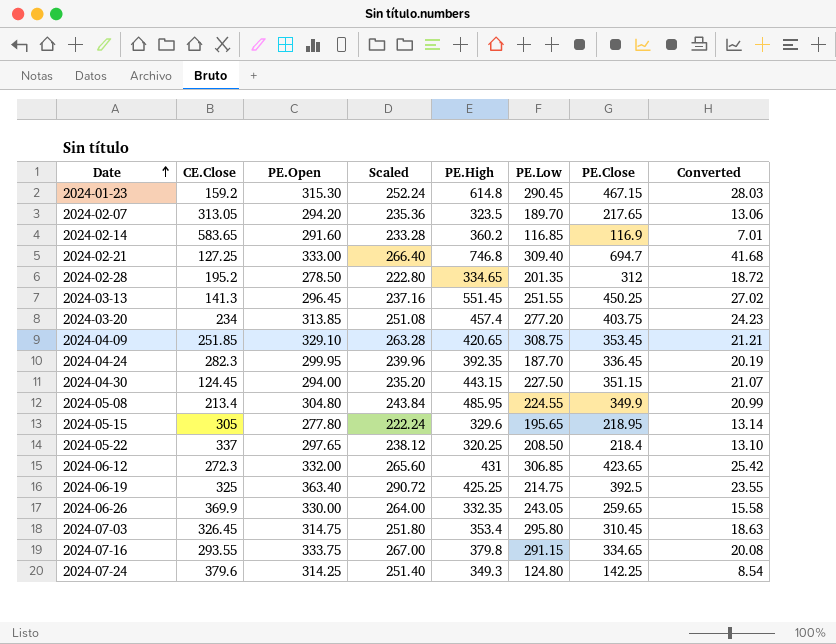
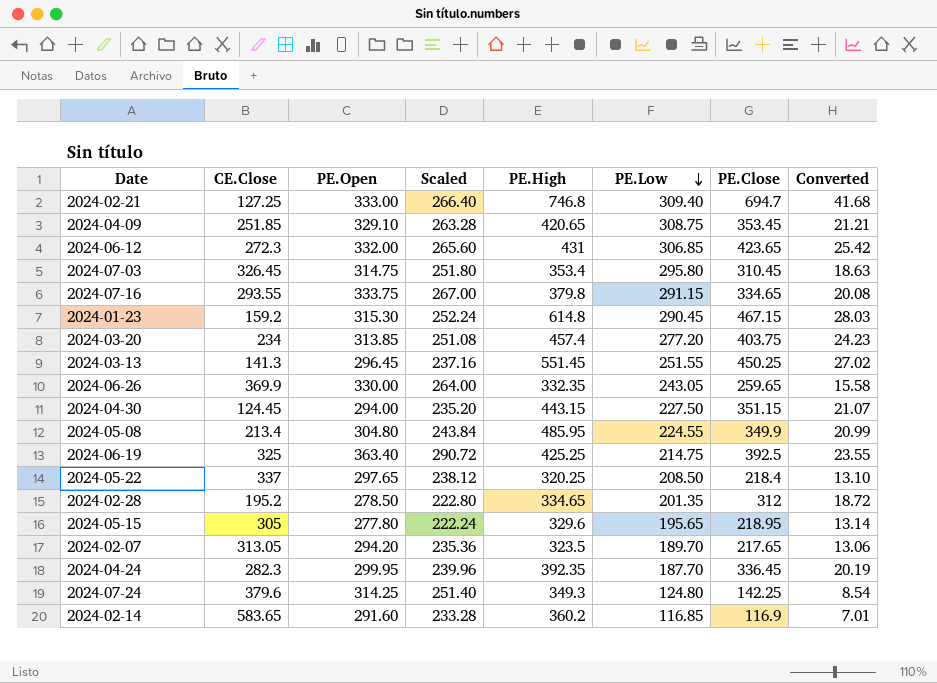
row order: Date ascending -> PE.Low descending

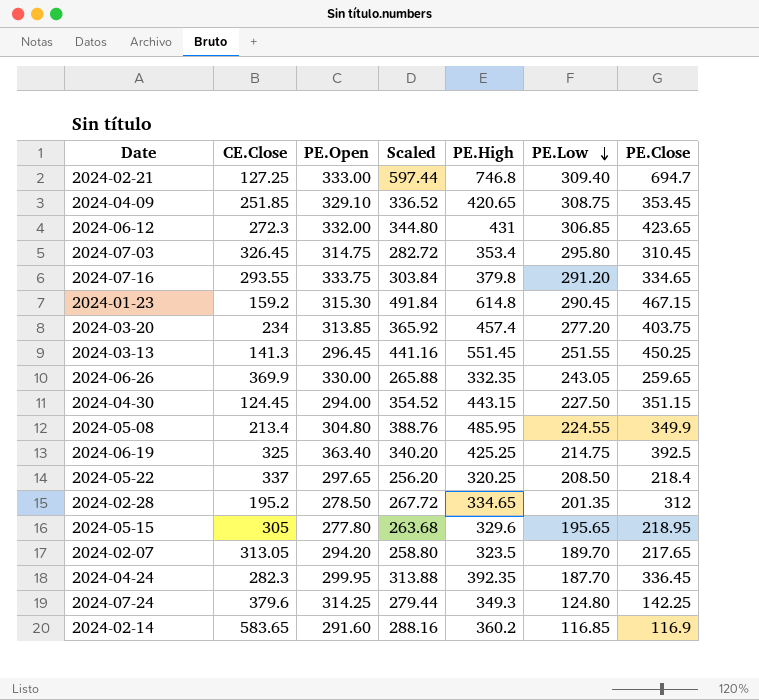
column Converted | formula: [PE.Close] * 0.06 -> none
column Scaled | formula: [PE.Open] * 0.8 -> [PE.High] * 0.8
2024-07-16 | PE.Low: 291.15 -> 291.20

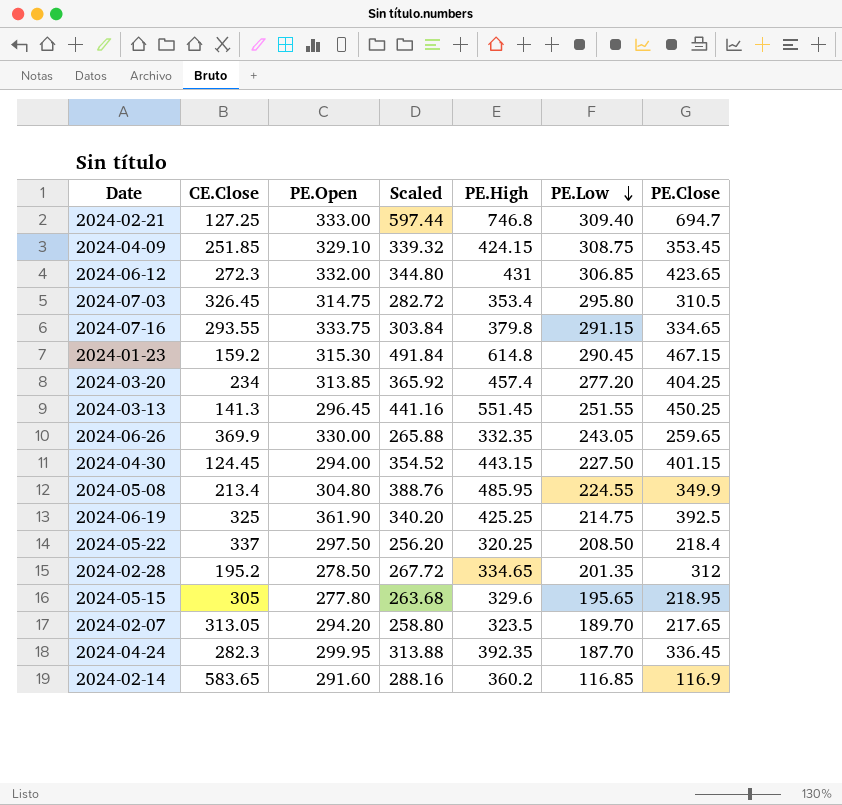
row 2024-07-24: 379.6 | 314.25 | 279.44 | 349.3 | 124.80 | 142.25 -> none
2024-04-09 | Scaled: 336.52 -> 339.32
2024-04-09 | PE.High: 420.65 -> 424.15
2024-07-03 | PE.Close: 310.45 -> 310.5
2024-07-16 | PE.Low: 291.20 -> 291.15
2024-03-20 | PE.Close: 403.75 -> 404.25
2024-04-30 | PE.Close: 351.15 -> 401.15
2024-06-19 | PE.Open: 363.40 -> 361.90
2024-05-22 | PE.Open: 297.65 -> 297.50

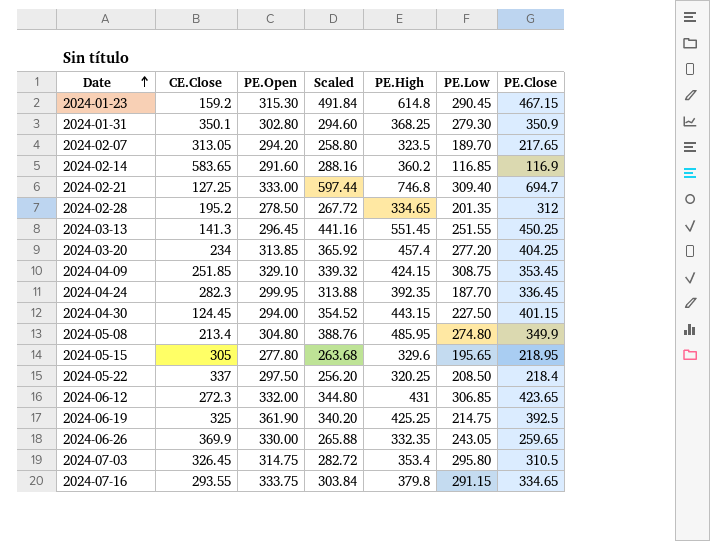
row order: PE.Low descending -> Date ascending
row 2024-01-31: none -> 350.1 | 302.80 | 294.60 | 368.25 | 279.30 | 350.9
2024-05-08 | PE.Low: 224.55 -> 274.80

